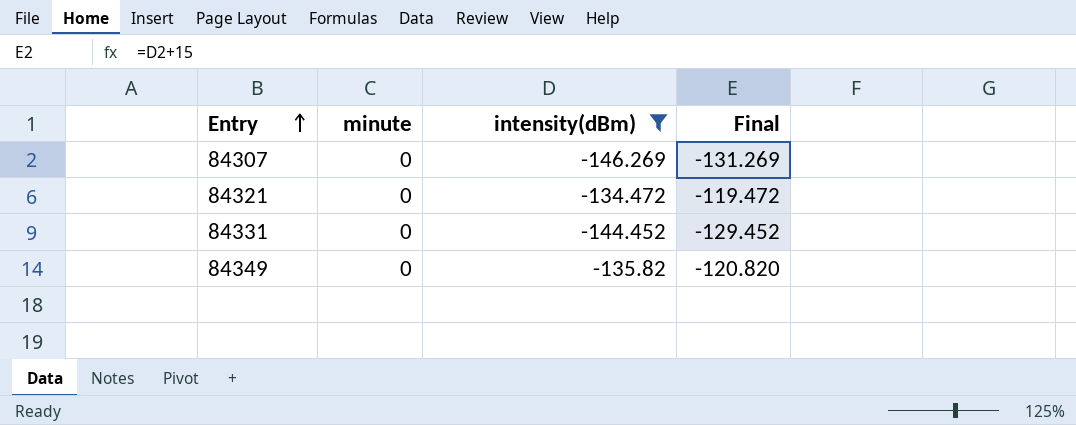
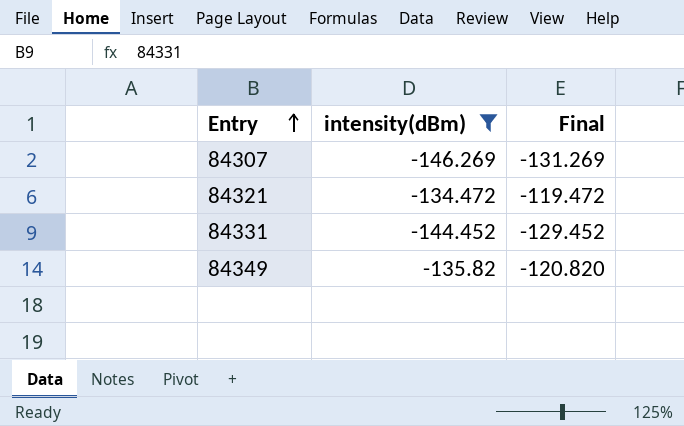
column minute | position: 2 -> none

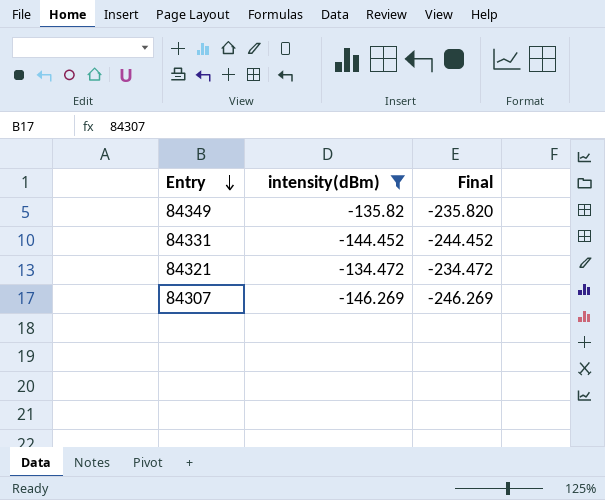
row order: Entry ascending -> Entry descending
column Final | formula: [intensity(dBm)] + 15 -> [intensity(dBm)] - 100

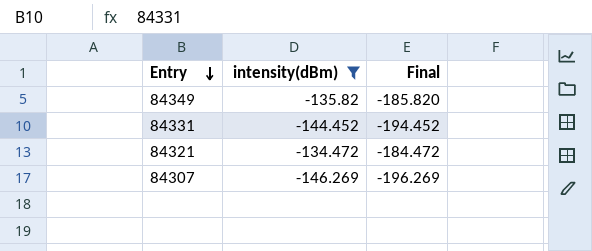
column Final | formula: [intensity(dBm)] - 100 -> [intensity(dBm)] - 50

